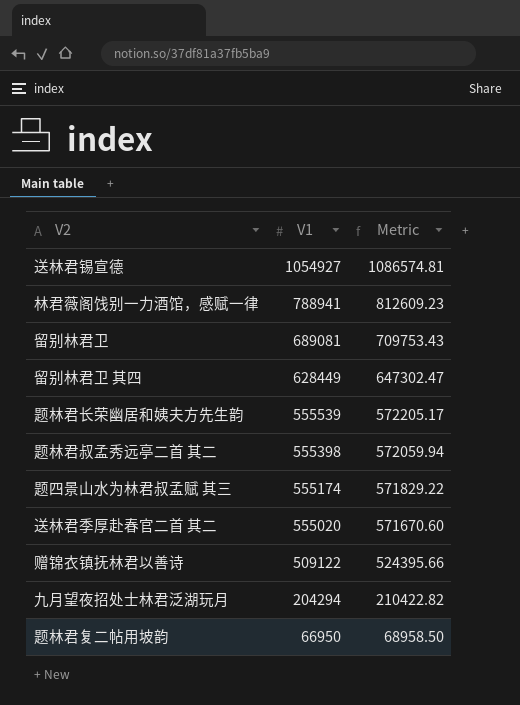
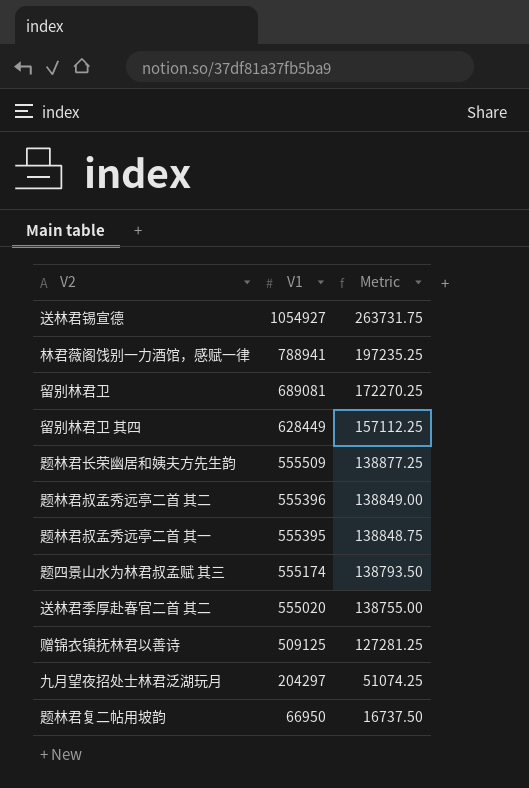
column Metric | formula: [V1] * 1.03 -> [V1] * 0.25
题林君长荣幽居和姨夫方先生韵 | V1: 555539 -> 555509
题林君叔孟秀远亭二首 其二 | V1: 555398 -> 555396
row 题林君叔孟秀远亭二首 其一: none -> 555395 | 138848.75
赠锦衣镇抚林君以善诗 | V1: 509122 -> 509125
九月望夜招处士林君泛湖玩月 | V1: 204294 -> 204297

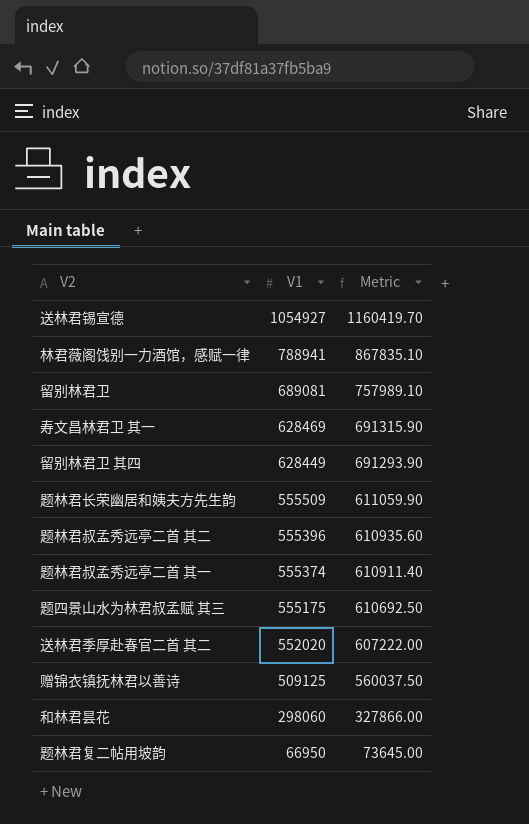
column Metric | formula: [V1] * 0.25 -> [V1] * 1.1
row 九月望夜招处士林君泛湖玩月: 204297 | 51074.25 -> none
row 寿文昌林君卫 其一: none -> 628469 | 691315.90
题林君叔孟秀远亭二首 其一 | V1: 555395 -> 555374
题四景山水为林君叔孟赋 其三 | V1: 555174 -> 555175
送林君季厚赴春官二首 其二 | V1: 555020 -> 552020
row 和林君昙花: none -> 298060 | 327866.00

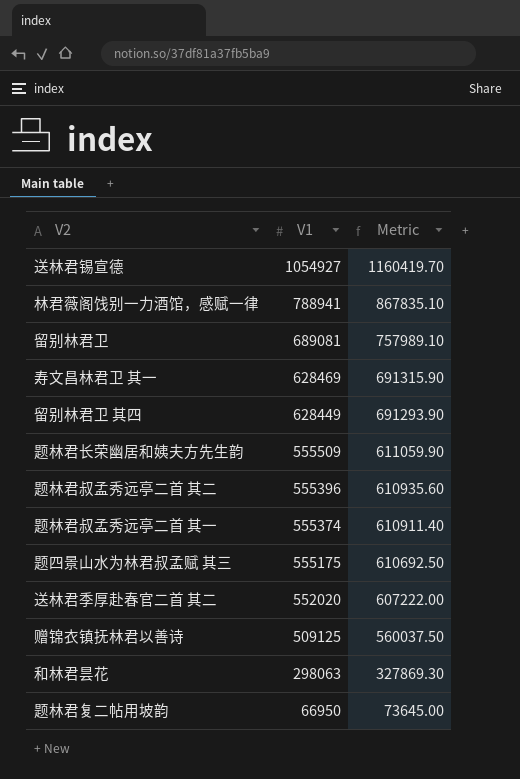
和林君昙花 | V1: 298060 -> 298063
和林君昙花 | Metric: 327866.00 -> 327869.30

